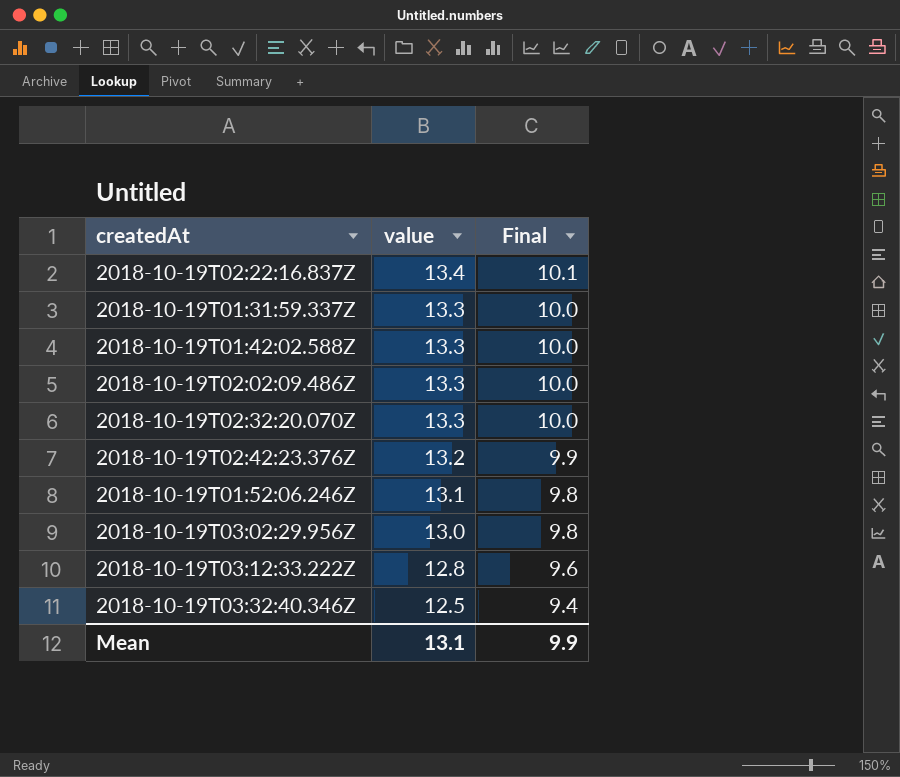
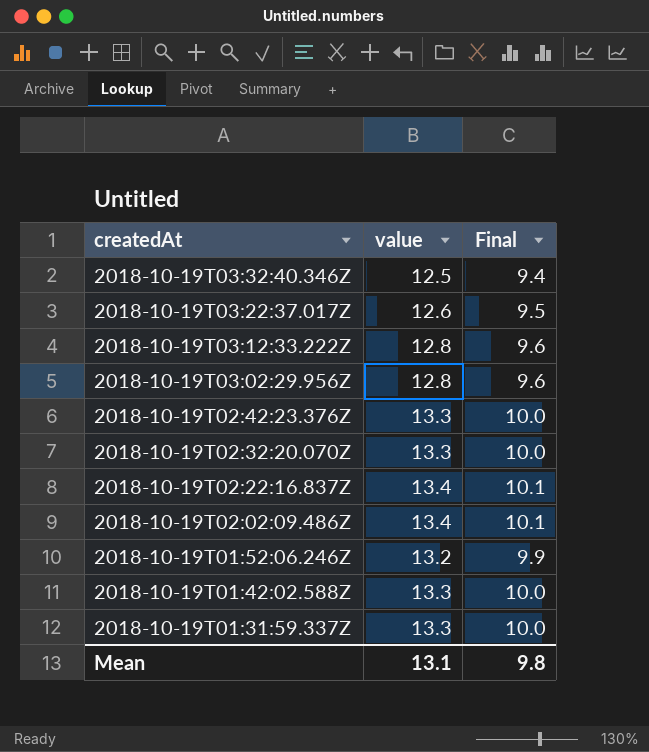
row order: value descending -> createdAt descending
row 2018-10-19T03:22:37.017Z: none -> 12.6 | 9.5
2018-10-19T03:02:29.956Z | value: 13.0 -> 12.8
2018-10-19T03:02:29.956Z | Final: 9.8 -> 9.6
2018-10-19T02:42:23.376Z | value: 13.2 -> 13.3
2018-10-19T02:42:23.376Z | Final: 9.9 -> 10.0
2018-10-19T02:02:09.486Z | value: 13.3 -> 13.4
2018-10-19T02:02:09.486Z | Final: 10.0 -> 10.1
2018-10-19T01:52:06.246Z | value: 13.1 -> 13.2
2018-10-19T01:52:06.246Z | Final: 9.8 -> 9.9
Mean | Final: 9.9 -> 9.8

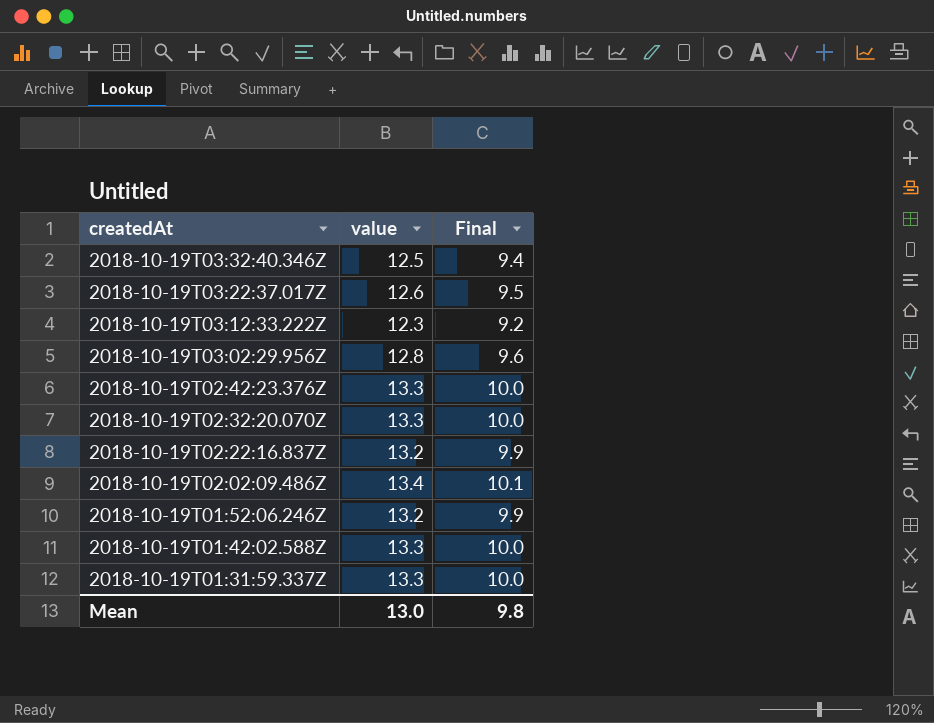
2018-10-19T03:12:33.222Z | value: 12.8 -> 12.3
2018-10-19T03:12:33.222Z | Final: 9.6 -> 9.2
2018-10-19T02:22:16.837Z | value: 13.4 -> 13.2
2018-10-19T02:22:16.837Z | Final: 10.1 -> 9.9
Mean | value: 13.1 -> 13.0

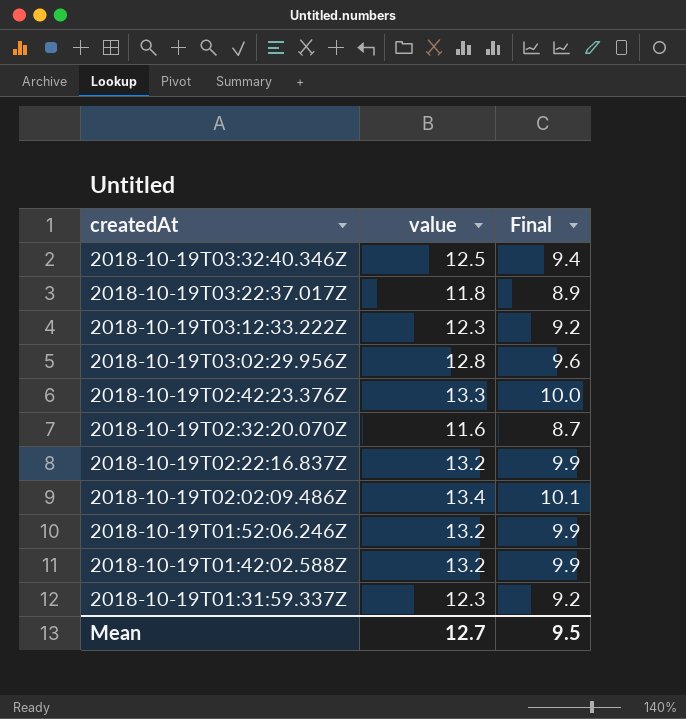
2018-10-19T03:22:37.017Z | value: 12.6 -> 11.8
2018-10-19T03:22:37.017Z | Final: 9.5 -> 8.9
2018-10-19T02:32:20.070Z | value: 13.3 -> 11.6
2018-10-19T02:32:20.070Z | Final: 10.0 -> 8.7
2018-10-19T01:42:02.588Z | value: 13.3 -> 13.2
2018-10-19T01:42:02.588Z | Final: 10.0 -> 9.9
2018-10-19T01:31:59.337Z | value: 13.3 -> 12.3
2018-10-19T01:31:59.337Z | Final: 10.0 -> 9.2
Mean | value: 13.0 -> 12.7
Mean | Final: 9.8 -> 9.5

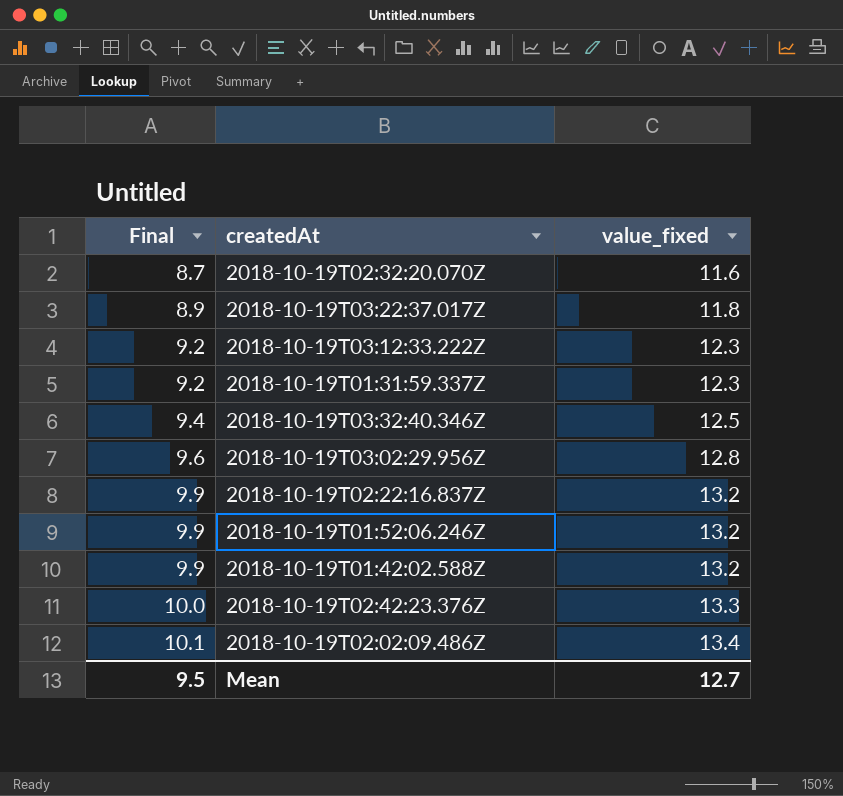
row order: createdAt descending -> Final ascending
column Final | position: 3 -> 1
column name: value -> value_fixed

